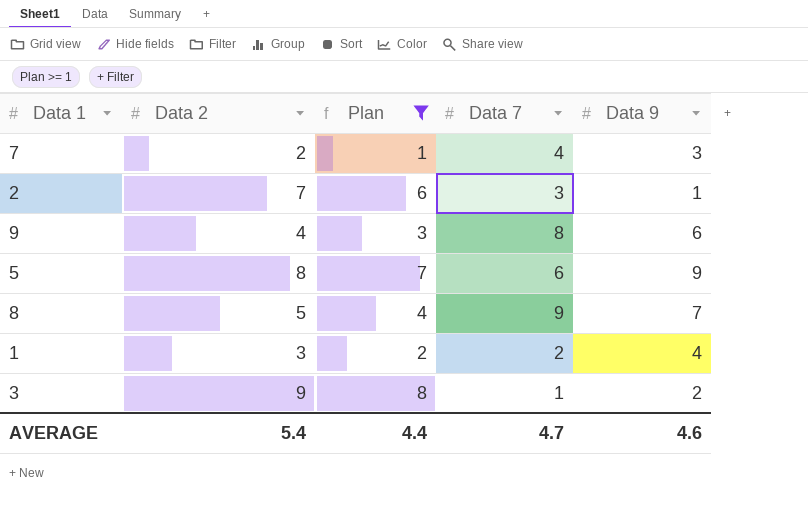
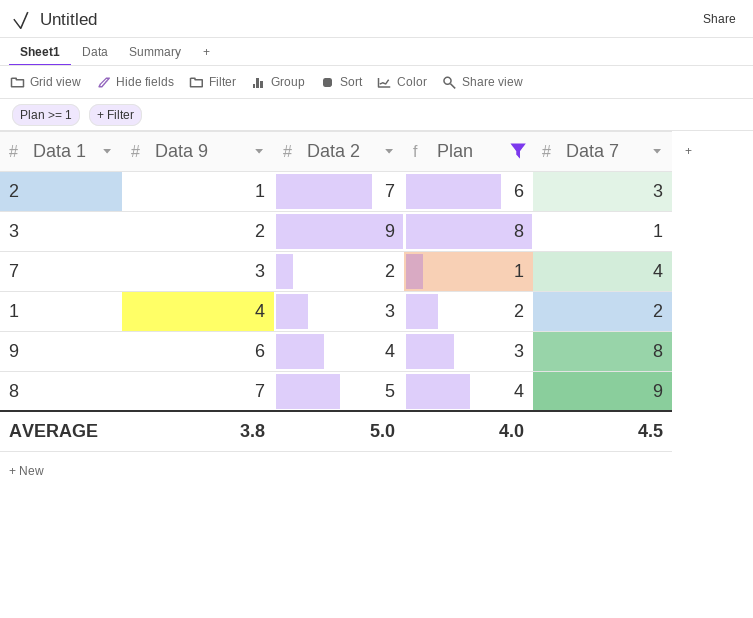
row order: none -> Data 9 ascending
column Data 9 | position: 5 -> 2
row 5: 8 | 7 | 6 | 9 -> none
AVERAGE | Data 9: 4.6 -> 3.8
AVERAGE | Data 2: 5.4 -> 5.0
AVERAGE | Plan: 4.4 -> 4.0
AVERAGE | Data 7: 4.7 -> 4.5

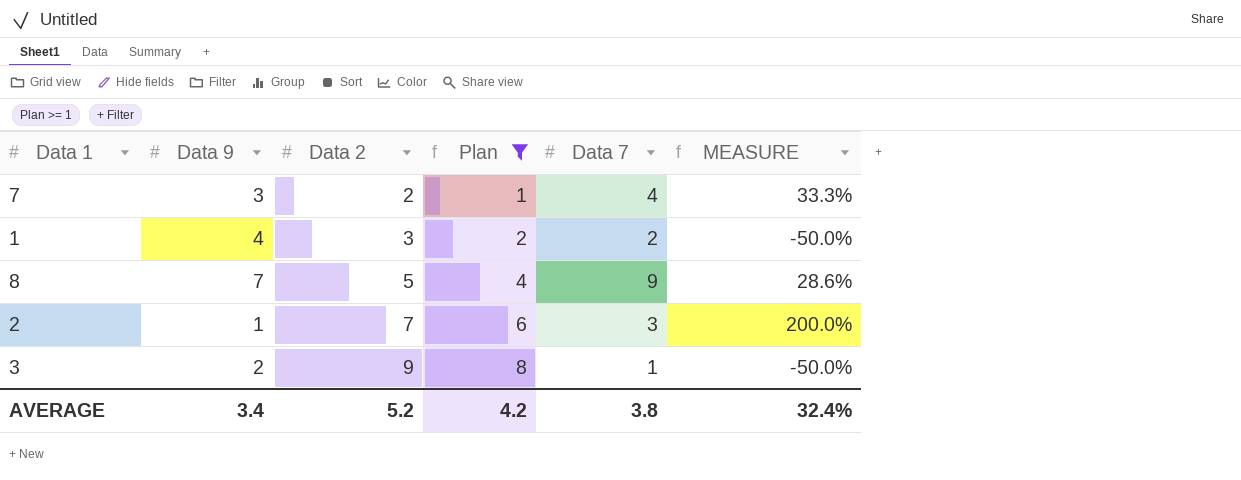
row order: Data 9 ascending -> Data 2 ascending
column MEASURE | formula: none -> ([Data 7] - [Data 9]) / [Data 9]
row 9: 6 | 4 | 3 | 8 -> none
AVERAGE | Data 9: 3.8 -> 3.4
AVERAGE | Data 2: 5.0 -> 5.2
AVERAGE | Plan: 4.0 -> 4.2
AVERAGE | Data 7: 4.5 -> 3.8

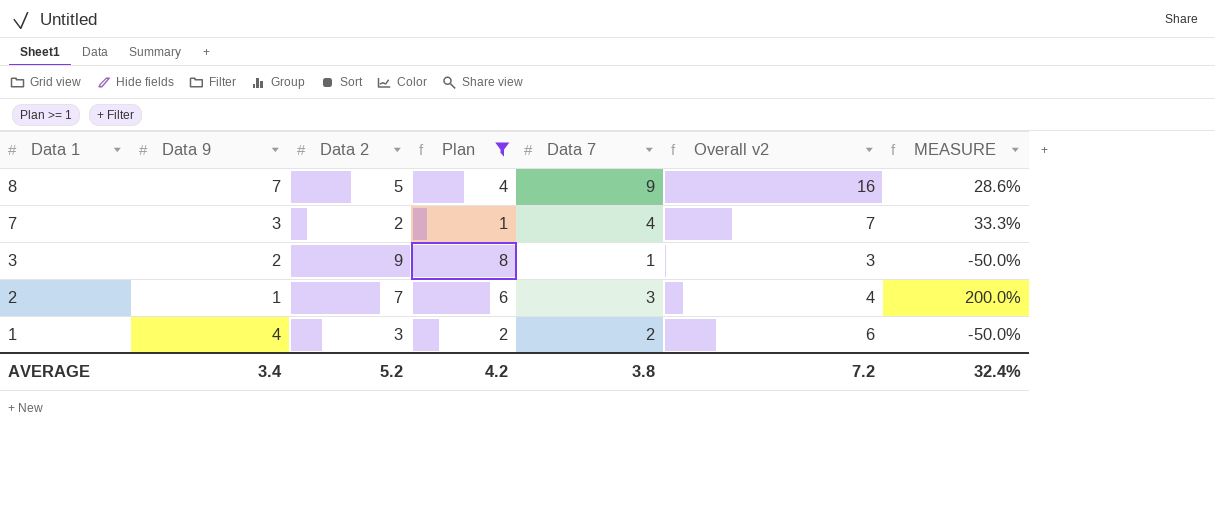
row order: Data 2 ascending -> Data 1 descending
column Overall v2 | formula: none -> [Data 9] + [Data 7]

